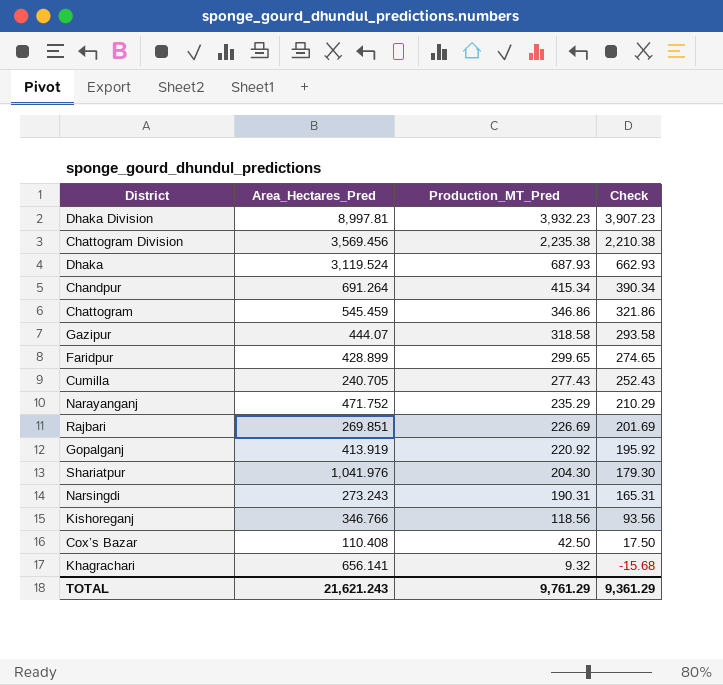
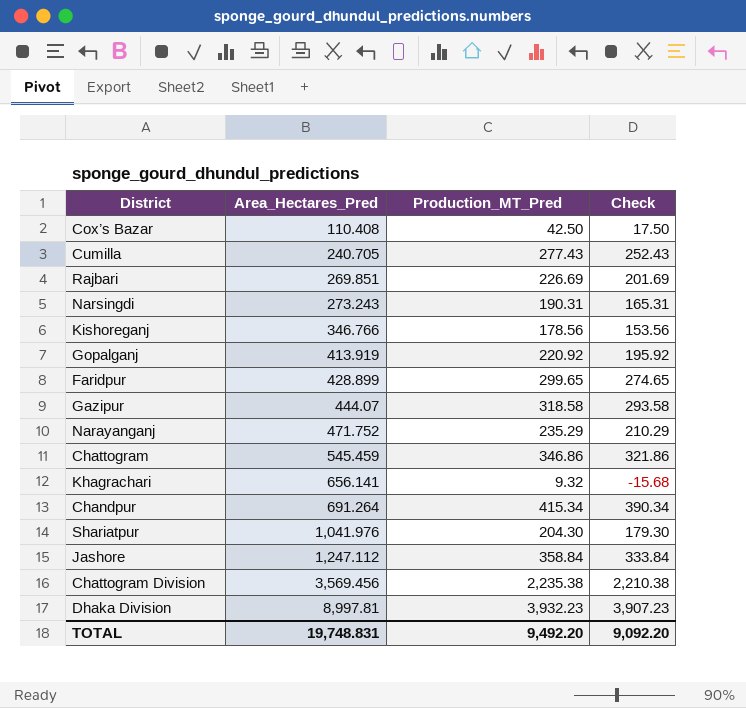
row order: Production_MT_Pred descending -> Area_Hectares_Pred ascending
row Dhaka: 3,119.524 | 687.93 | 662.93 -> none
Kishoreganj | Production_MT_Pred: 118.56 -> 178.56
Kishoreganj | Check: 93.56 -> 153.56
row Jashore: none -> 1,247.112 | 358.84 | 333.84
TOTAL | Area_Hectares_Pred: 21,621.243 -> 19,748.831
TOTAL | Production_MT_Pred: 9,761.29 -> 9,492.20
TOTAL | Check: 9,361.29 -> 9,092.20

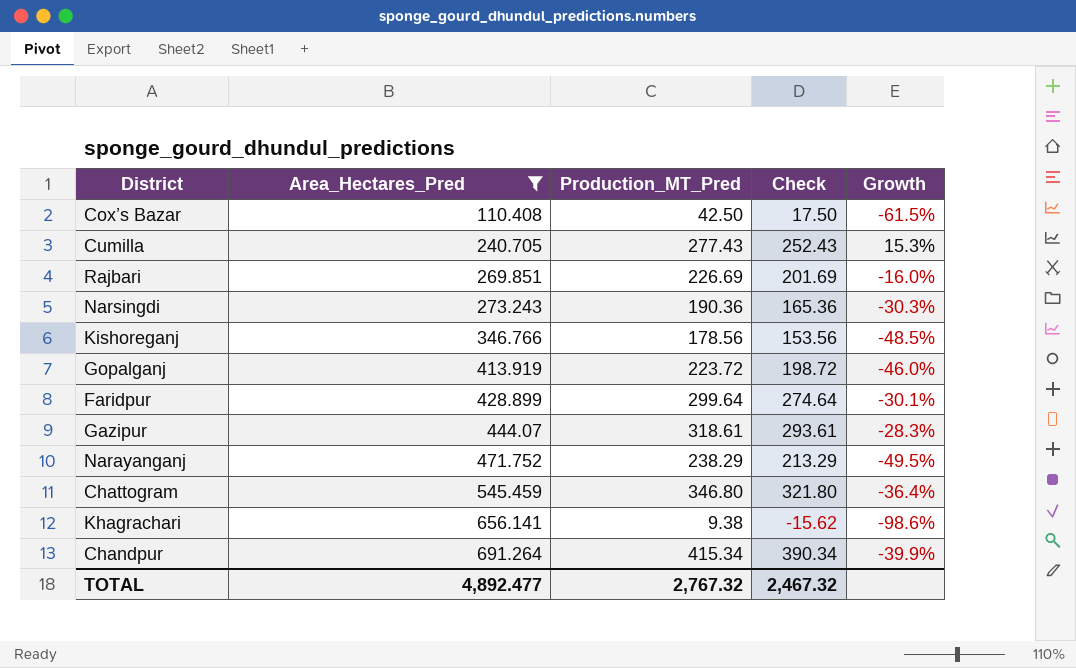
filter: none -> Area_Hectares_Pred <= 691.264
column Growth | formula: none -> ([Production_MT_Pred] - [Area_Hectares_Pred]) / [Area_Hectares_Pred]
Narsingdi | Production_MT_Pred: 190.31 -> 190.36
Narsingdi | Check: 165.31 -> 165.36
Gopalganj | Production_MT_Pred: 220.92 -> 223.72
Gopalganj | Check: 195.92 -> 198.72
Faridpur | Production_MT_Pred: 299.65 -> 299.64
Faridpur | Check: 274.65 -> 274.64
Gazipur | Production_MT_Pred: 318.58 -> 318.61
Gazipur | Check: 293.58 -> 293.61
Narayanganj | Production_MT_Pred: 235.29 -> 238.29
Narayanganj | Check: 210.29 -> 213.29
Chattogram | Production_MT_Pred: 346.86 -> 346.80
Chattogram | Check: 321.86 -> 321.80
Khagrachari | Production_MT_Pred: 9.32 -> 9.38
Khagrachari | Check: -15.68 -> -15.62
TOTAL | Area_Hectares_Pred: 19,748.831 -> 4,892.477
TOTAL | Production_MT_Pred: 9,492.20 -> 2,767.32
TOTAL | Check: 9,092.20 -> 2,467.32

